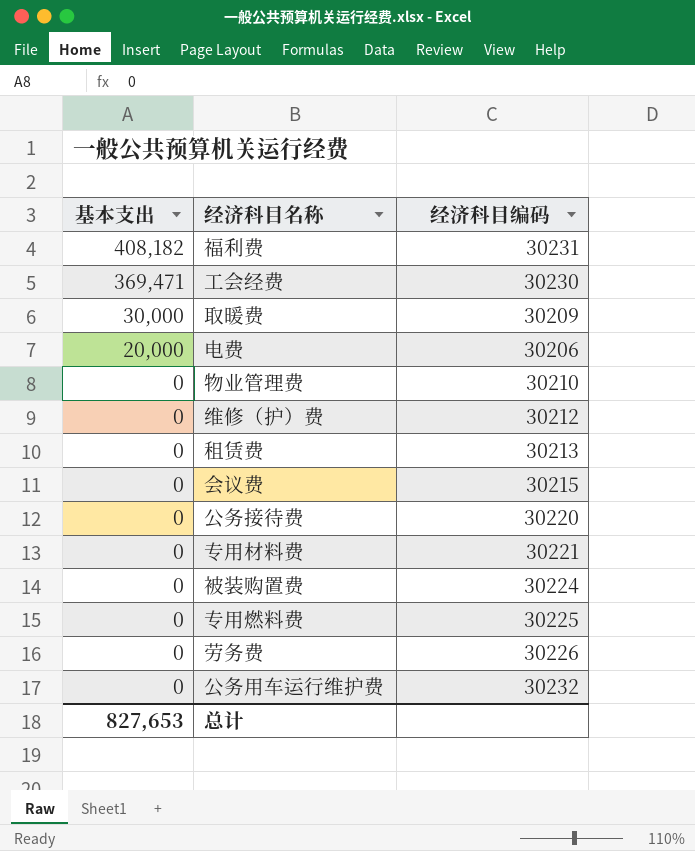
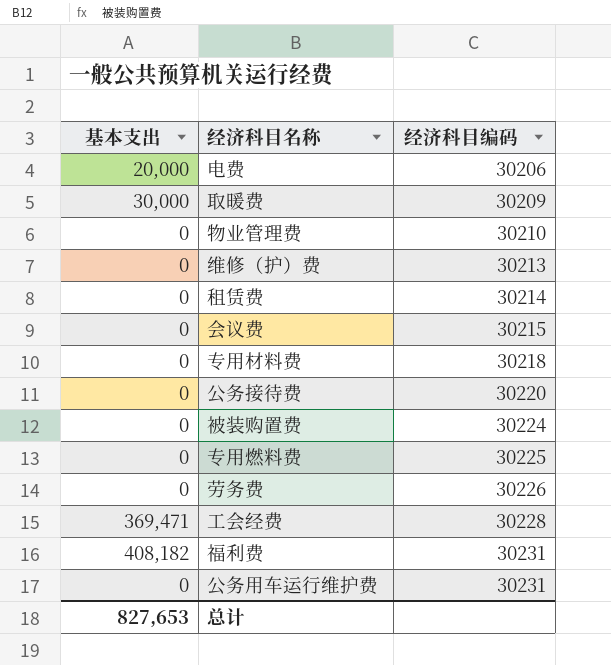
row order: 基本支出 descending -> 经济科目编码 ascending
维修（护）费 | 经济科目编码: 30212 -> 30213
租赁费 | 经济科目编码: 30213 -> 30214
专用材料费 | 经济科目编码: 30221 -> 30218
工会经费 | 经济科目编码: 30230 -> 30228
公务用车运行维护费 | 经济科目编码: 30232 -> 30231

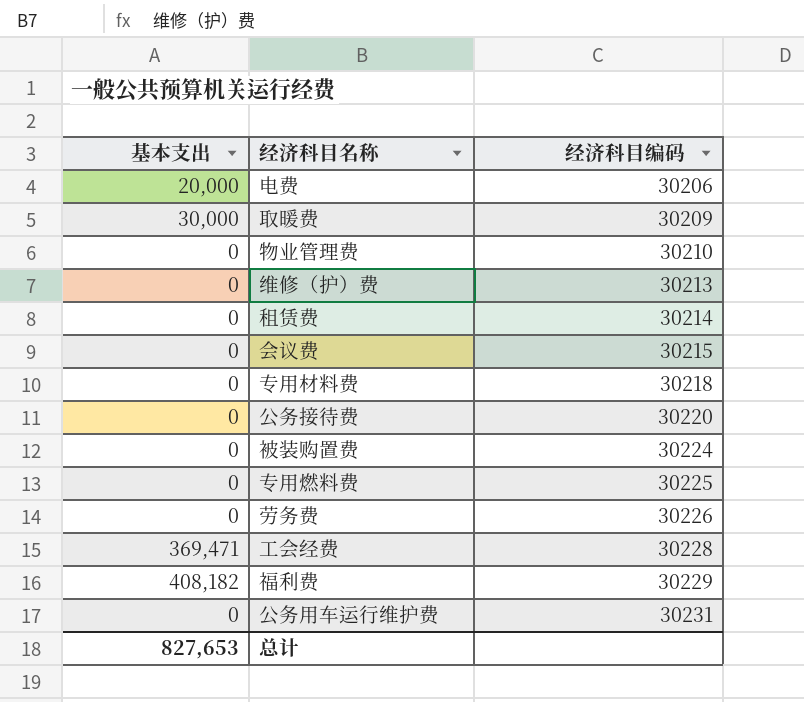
福利费 | 经济科目编码: 30231 -> 30229

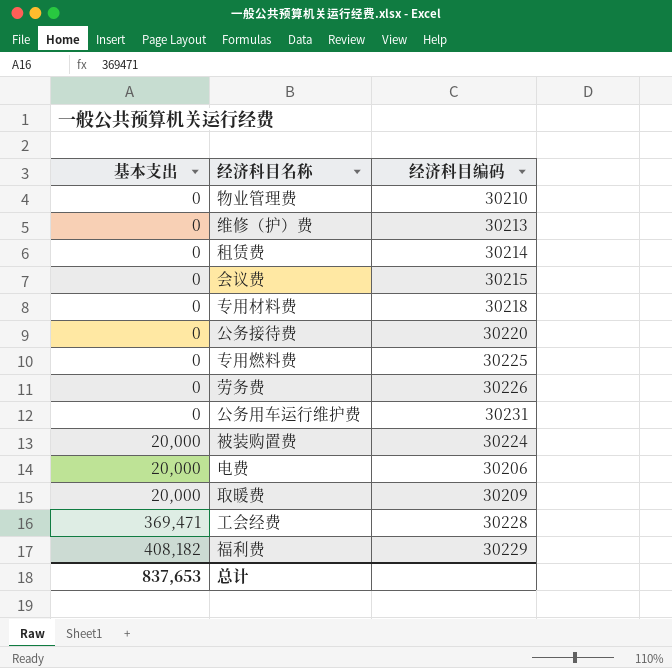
row order: 经济科目编码 ascending -> 基本支出 ascending
被装购置费 | 基本支出: 0 -> 20,000
取暖费 | 基本支出: 30,000 -> 20,000
总计 | 基本支出: 827,653 -> 837,653

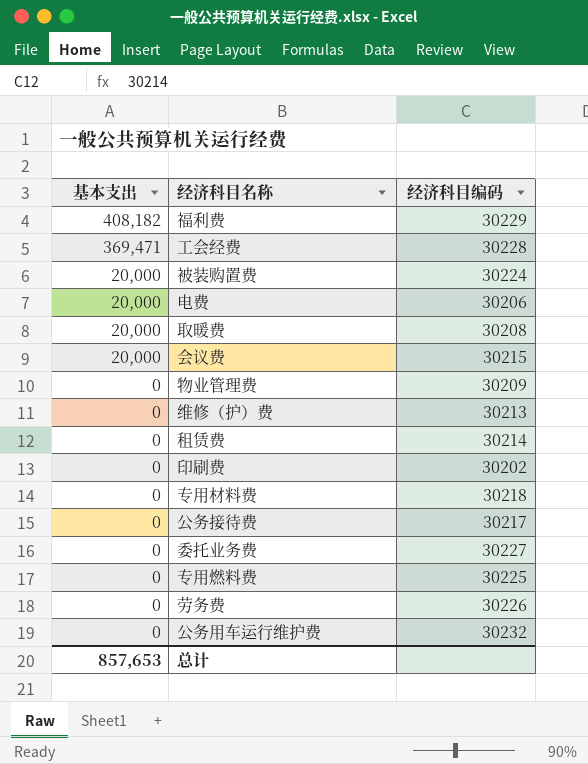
row order: 基本支出 ascending -> 基本支出 descending
取暖费 | 经济科目编码: 30209 -> 30208
会议费 | 基本支出: 0 -> 20,000
物业管理费 | 经济科目编码: 30210 -> 30209
row 印刷费: none -> 0 | 30202
公务接待费 | 经济科目编码: 30220 -> 30217
row 委托业务费: none -> 0 | 30227
公务用车运行维护费 | 经济科目编码: 30231 -> 30232
总计 | 基本支出: 837,653 -> 857,653

